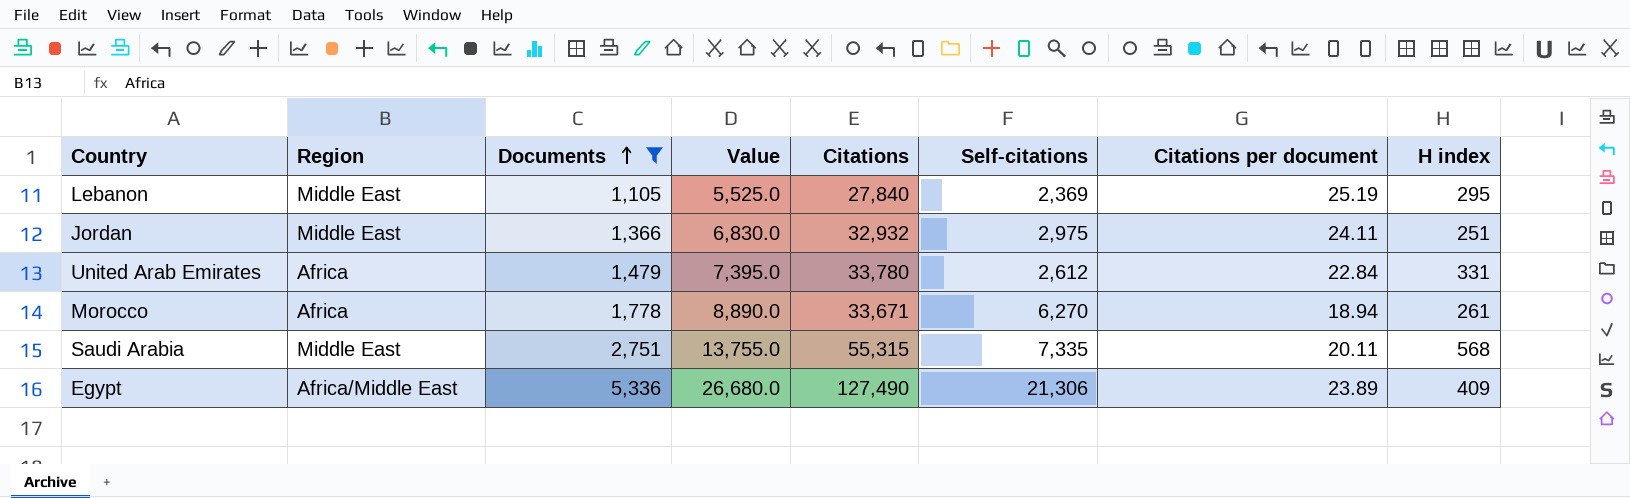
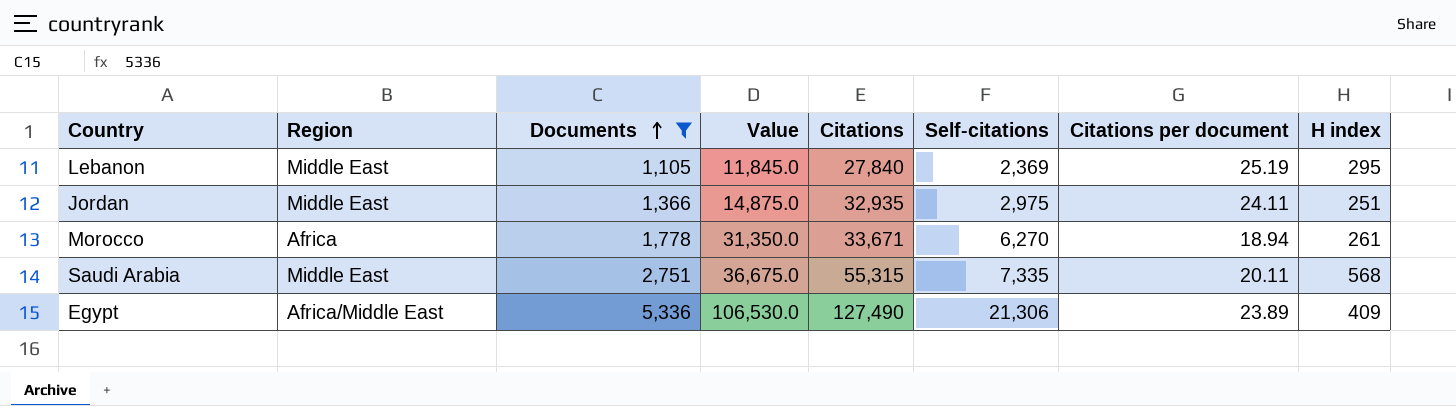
column Value | formula: [Documents] * 5 -> [Self-citations] * 5
row United Arab Emirates: Africa | 1,479 | 7,395.0 | 33,780 | 2,612 | 22.84 | 331 -> none
Jordan | Citations: 32,932 -> 32,935

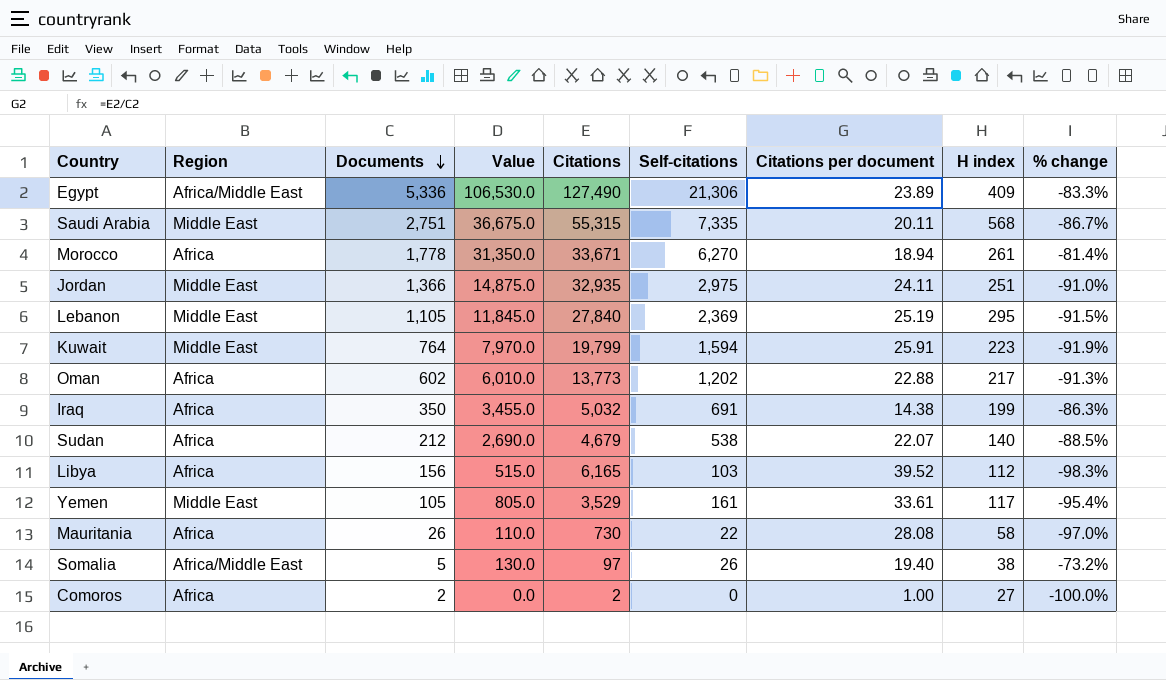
filter: Documents >= 1,105 -> none
row order: Documents ascending -> Documents descending
column % change | formula: none -> ([Self-citations] - [Citations]) / [Citations]

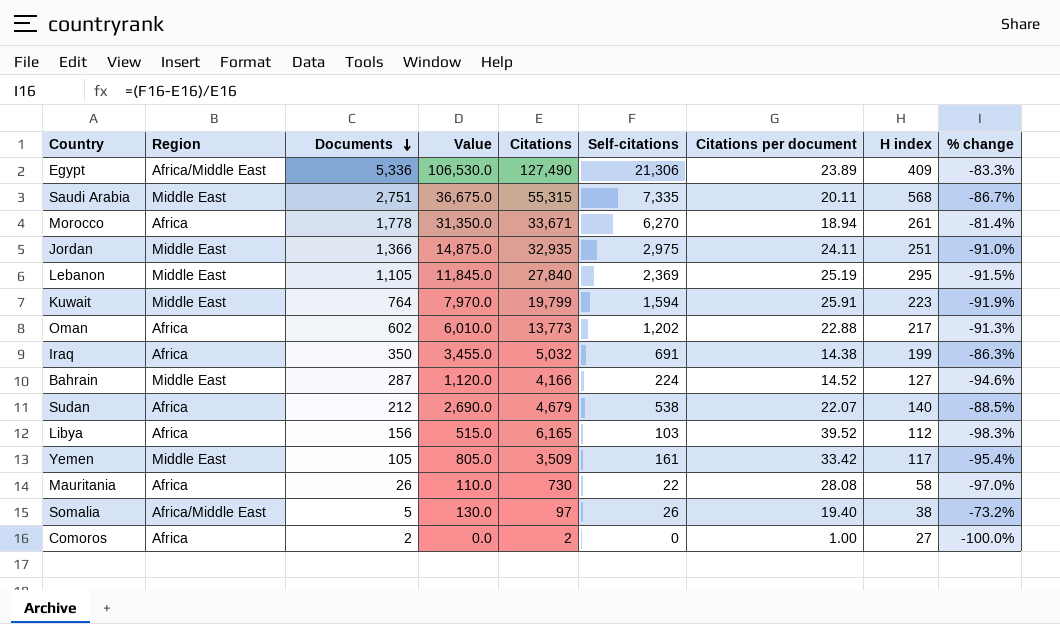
row Bahrain: none -> Middle East | 287 | 1,120.0 | 4,166 | 224 | 14.52 | 127 | -94.6%
Yemen | Citations: 3,529 -> 3,509
Yemen | Citations per document: 33.61 -> 33.42

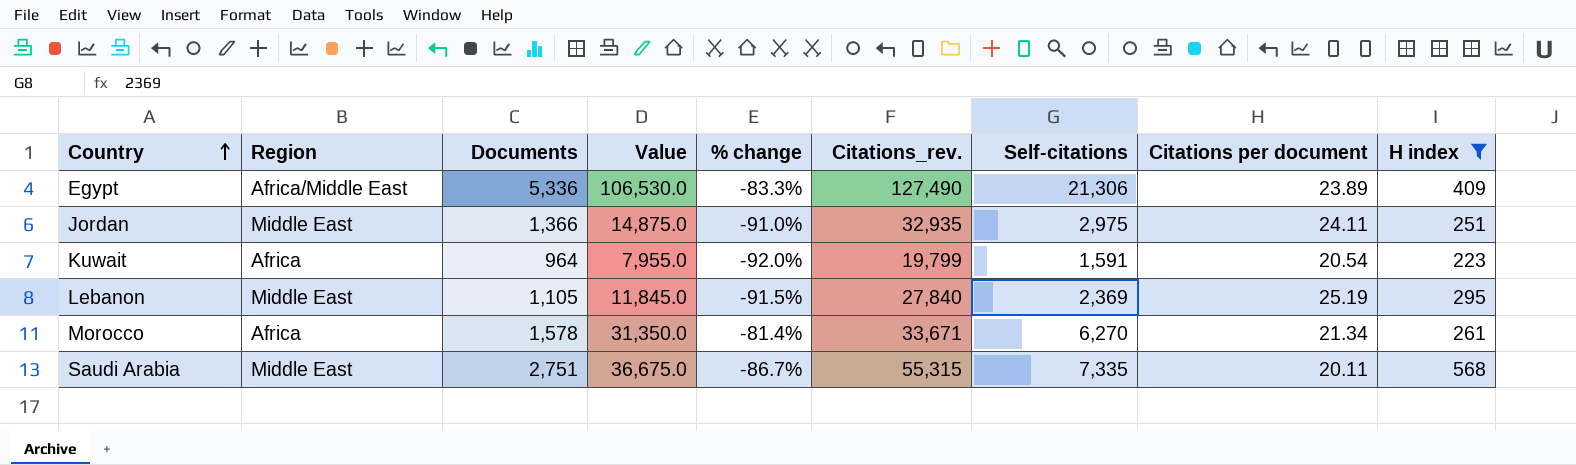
filter: none -> H index >= 223
row order: Documents descending -> Country ascending
column % change | position: 9 -> 5
column name: Citations -> Citations_rev.
Kuwait | Region: Middle East -> Africa
Kuwait | Documents: 764 -> 964
Kuwait | Value: 7,970.0 -> 7,955.0
Kuwait | % change: -91.9% -> -92.0%
Kuwait | Self-citations: 1,594 -> 1,591
Kuwait | Citations per document: 25.91 -> 20.54
Morocco | Documents: 1,778 -> 1,578
Morocco | Citations per document: 18.94 -> 21.34

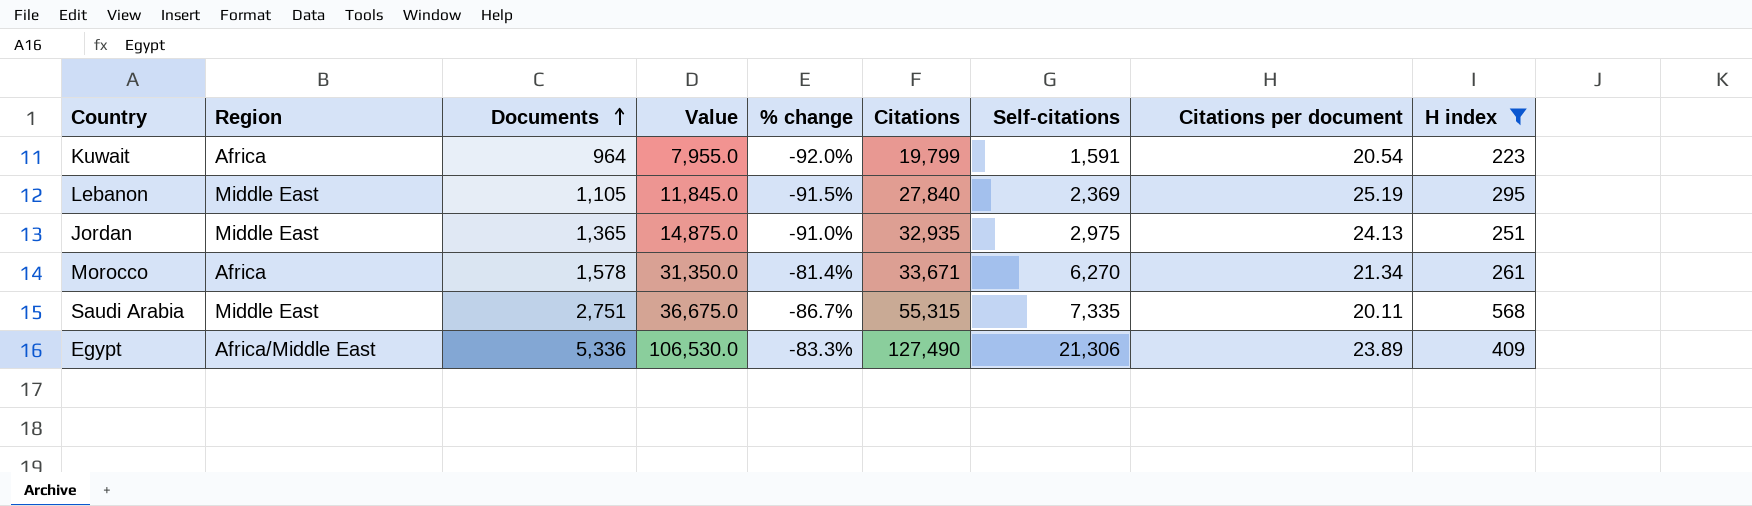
row order: Country ascending -> Documents ascending
column name: Citations_rev. -> Citations
Jordan | Documents: 1,366 -> 1,365
Jordan | Citations per document: 24.11 -> 24.13

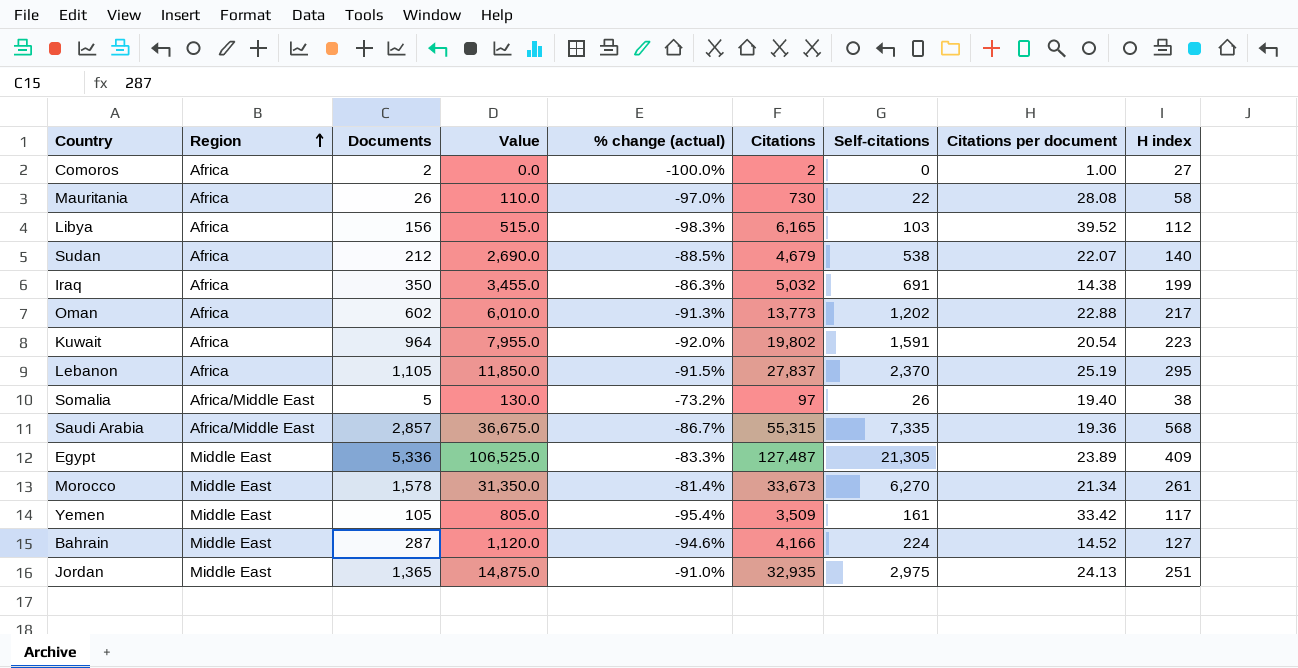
filter: H index >= 223 -> none
row order: Documents ascending -> Region ascending
column name: % change -> % change (actual)
Kuwait | Citations: 19,799 -> 19,802
Lebanon | Region: Middle East -> Africa
Lebanon | Value: 11,845.0 -> 11,850.0
Lebanon | Citations: 27,840 -> 27,837
Lebanon | Self-citations: 2,369 -> 2,370
Saudi Arabia | Region: Middle East -> Africa/Middle East
Saudi Arabia | Documents: 2,751 -> 2,857
Saudi Arabia | Citations per document: 20.11 -> 19.36
Egypt | Region: Africa/Middle East -> Middle East
Egypt | Value: 106,530.0 -> 106,525.0
Egypt | Citations: 127,490 -> 127,487
Egypt | Self-citations: 21,306 -> 21,305
Morocco | Region: Africa -> Middle East
Morocco | Citations: 33,671 -> 33,673

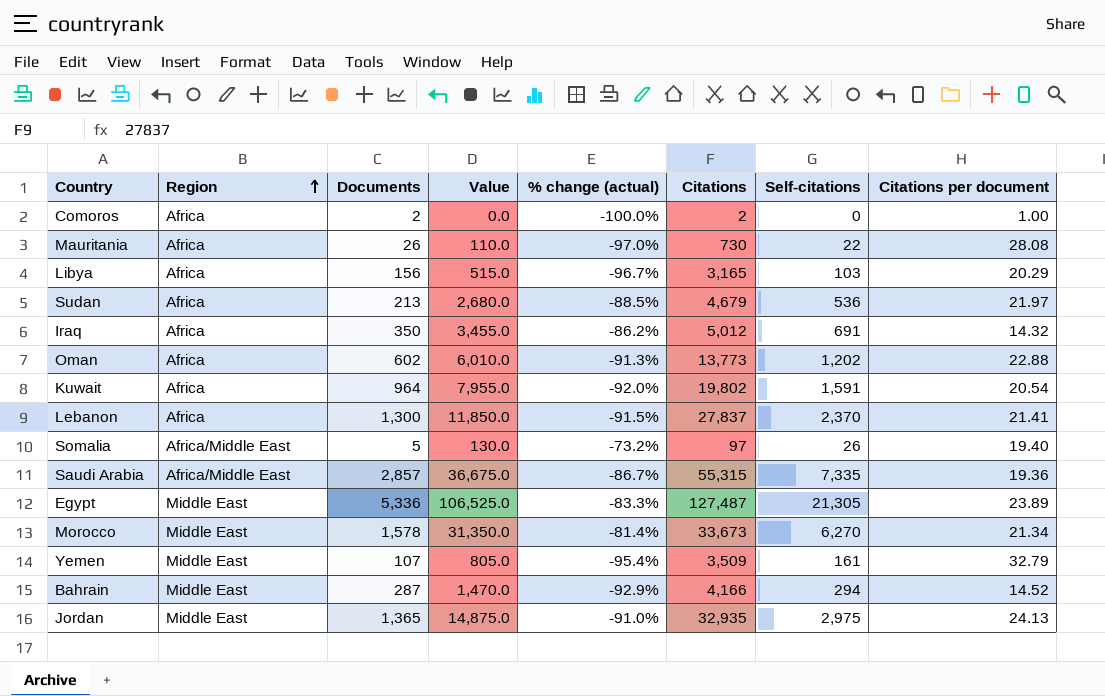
column H index | position: 9 -> none
Libya | % change (actual): -98.3% -> -96.7%
Libya | Citations: 6,165 -> 3,165
Libya | Citations per document: 39.52 -> 20.29
Sudan | Documents: 212 -> 213
Sudan | Value: 2,690.0 -> 2,680.0
Sudan | Self-citations: 538 -> 536
Sudan | Citations per document: 22.07 -> 21.97
Iraq | % change (actual): -86.3% -> -86.2%
Iraq | Citations: 5,032 -> 5,012
Iraq | Citations per document: 14.38 -> 14.32
Lebanon | Documents: 1,105 -> 1,300
Lebanon | Citations per document: 25.19 -> 21.41
Yemen | Documents: 105 -> 107
Yemen | Citations per document: 33.42 -> 32.79
Bahrain | Value: 1,120.0 -> 1,470.0
Bahrain | % change (actual): -94.6% -> -92.9%
Bahrain | Self-citations: 224 -> 294

